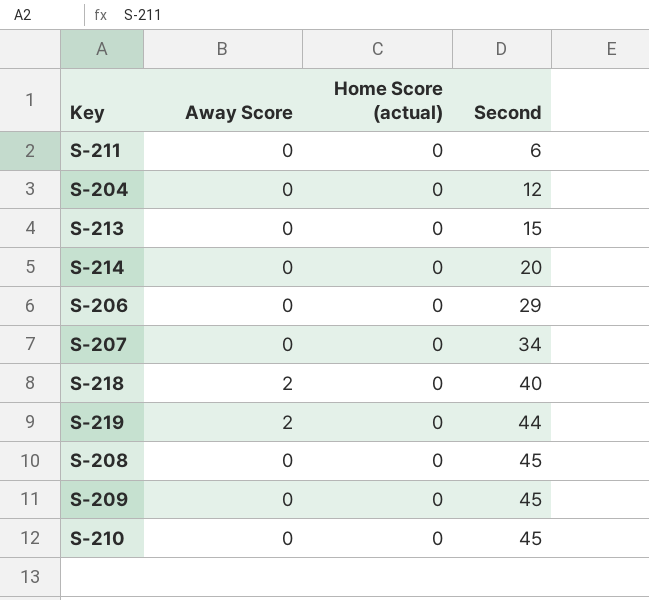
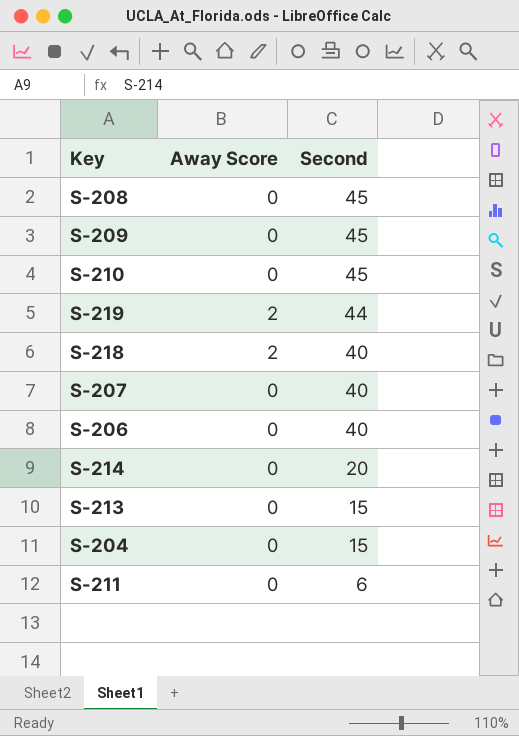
row order: Second ascending -> Second descending
column Home Score (actual) | position: 3 -> none
S-207 | Second: 34 -> 40
S-206 | Second: 29 -> 40
S-204 | Second: 12 -> 15

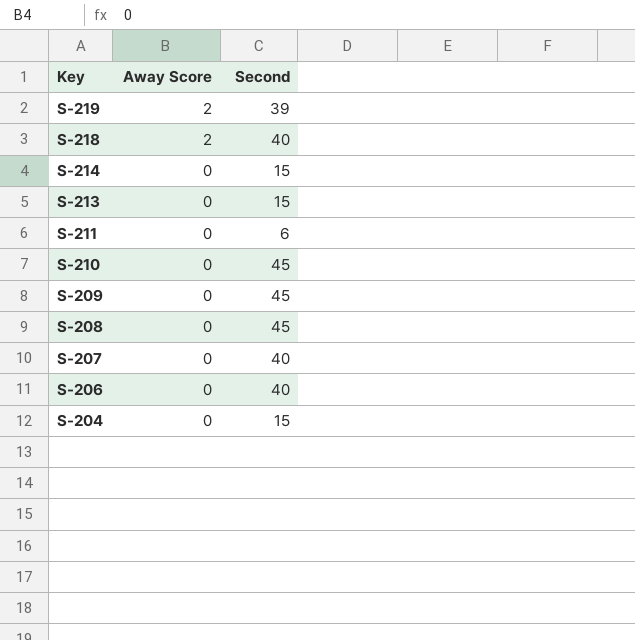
row order: Second descending -> Key descending
S-219 | Second: 44 -> 39
S-214 | Second: 20 -> 15

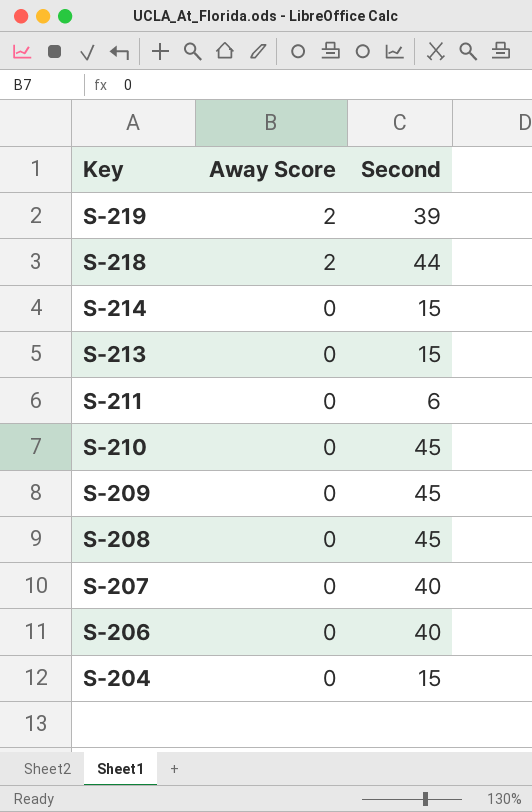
S-218 | Second: 40 -> 44

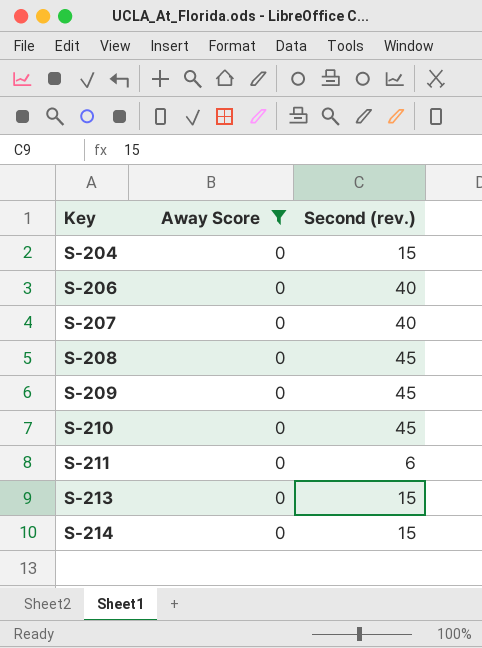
filter: none -> Away Score = 0
row order: Key descending -> Key ascending
column name: Second -> Second (rev.)

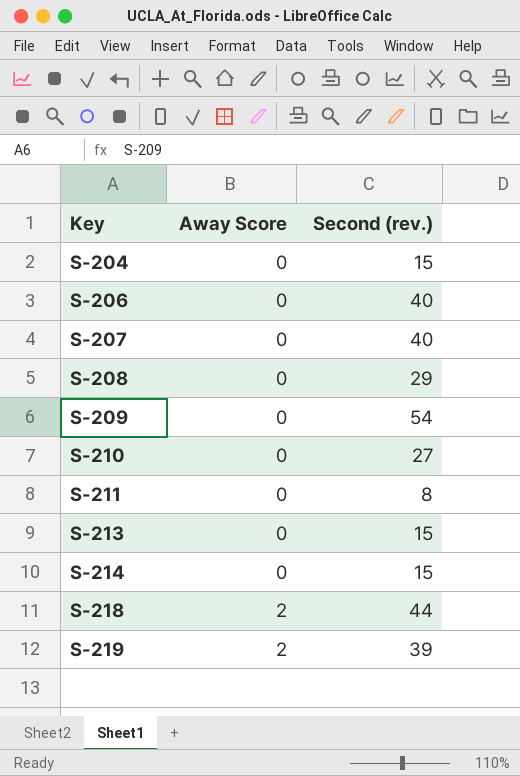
filter: Away Score = 0 -> none
S-208 | Second (rev.): 45 -> 29
S-209 | Second (rev.): 45 -> 54
S-210 | Second (rev.): 45 -> 27
S-211 | Second (rev.): 6 -> 8

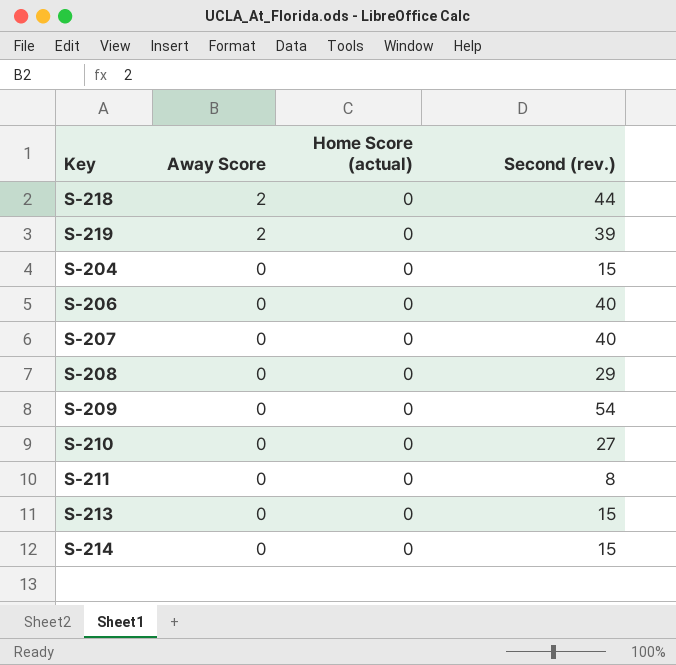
row order: Key ascending -> Away Score descending
column Home Score (actual) | position: none -> 3

